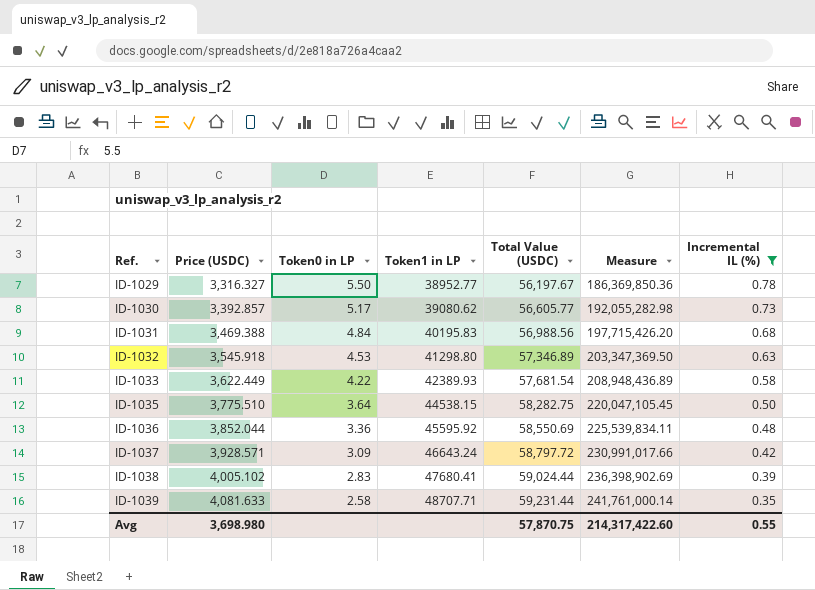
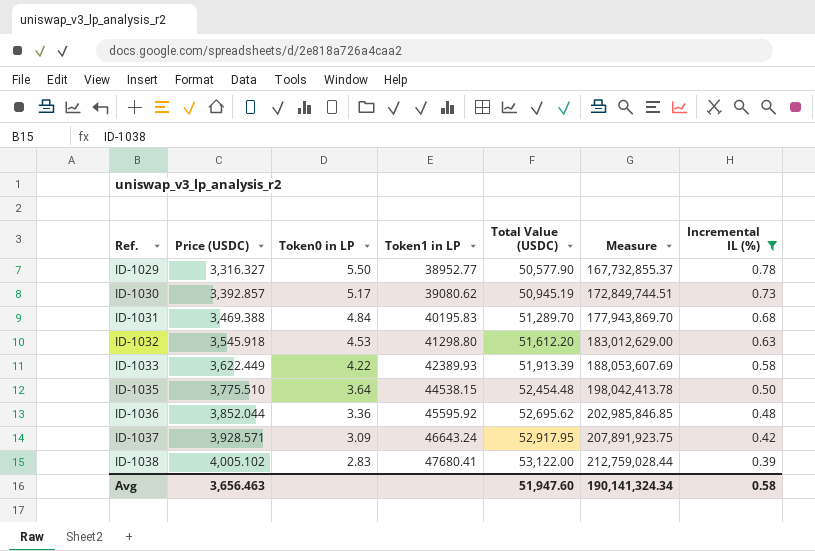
row ID-1039: 4,081.633 | 2.58 | 48707.71 | 59,231.44 | 241,761,000.14 | 0.35 -> none
ID-1029 | Total Value (USDC): 56,197.67 -> 50,577.90
ID-1029 | Measure: 186,369,850.36 -> 167,732,855.37
ID-1030 | Total Value (USDC): 56,605.77 -> 50,945.19
ID-1030 | Measure: 192,055,282.98 -> 172,849,744.51
ID-1031 | Total Value (USDC): 56,988.56 -> 51,289.70
ID-1031 | Measure: 197,715,426.20 -> 177,943,869.70
ID-1032 | Total Value (USDC): 57,346.89 -> 51,612.20
ID-1032 | Measure: 203,347,369.50 -> 183,012,629.00
ID-1033 | Total Value (USDC): 57,681.54 -> 51,913.39
ID-1033 | Measure: 208,948,436.89 -> 188,053,607.69
ID-1035 | Total Value (USDC): 58,282.75 -> 52,454.48
ID-1035 | Measure: 220,047,105.45 -> 198,042,413.78
ID-1036 | Total Value (USDC): 58,550.69 -> 52,695.62
ID-1036 | Measure: 225,539,834.11 -> 202,985,846.85
ID-1037 | Total Value (USDC): 58,797.72 -> 52,917.95
ID-1037 | Measure: 230,991,017.66 -> 207,891,923.75
ID-1038 | Total Value (USDC): 59,024.44 -> 53,122.00
ID-1038 | Measure: 236,398,902.69 -> 212,759,028.44
Avg | Price (USDC): 3,698.980 -> 3,656.463
Avg | Total Value (USDC): 57,870.75 -> 51,947.60
Avg | Measure: 214,317,422.60 -> 190,141,324.34
Avg | Incremental IL (%): 0.55 -> 0.58

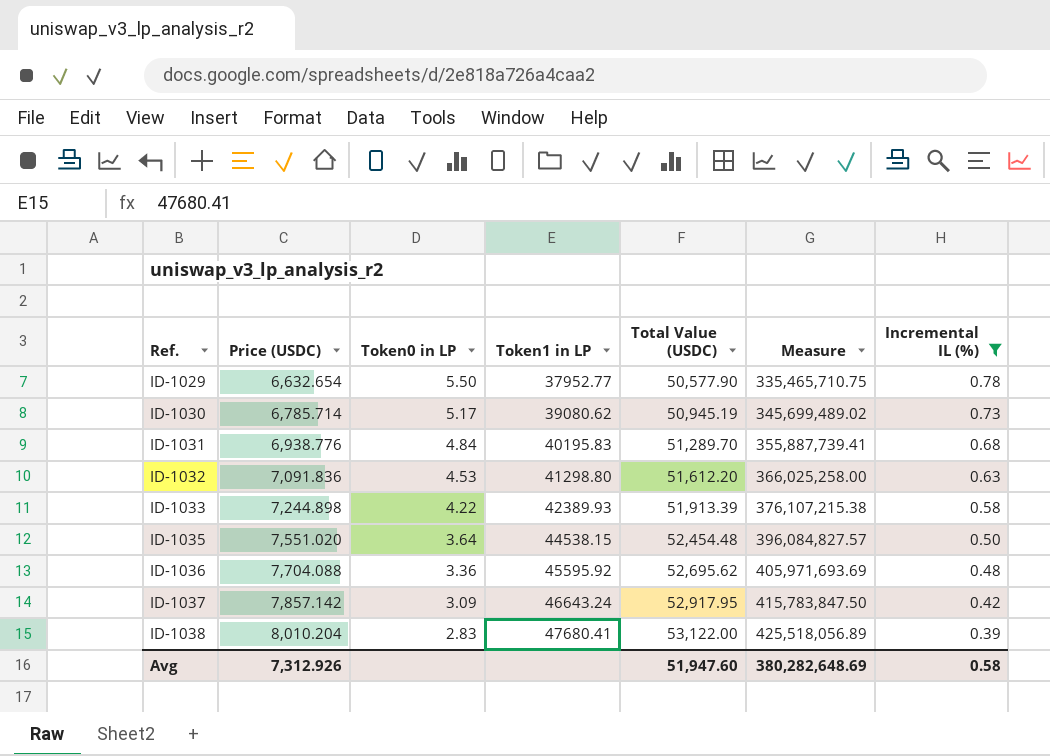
ID-1029 | Price (USDC): 3,316.327 -> 6,632.654
ID-1029 | Token1 in LP: 38952.77 -> 37952.77
ID-1029 | Measure: 167,732,855.37 -> 335,465,710.75
ID-1030 | Price (USDC): 3,392.857 -> 6,785.714
ID-1030 | Measure: 172,849,744.51 -> 345,699,489.02
ID-1031 | Price (USDC): 3,469.388 -> 6,938.776
ID-1031 | Measure: 177,943,869.70 -> 355,887,739.41
ID-1032 | Price (USDC): 3,545.918 -> 7,091.836
ID-1032 | Measure: 183,012,629.00 -> 366,025,258.00
ID-1033 | Price (USDC): 3,622.449 -> 7,244.898
ID-1033 | Measure: 188,053,607.69 -> 376,107,215.38
ID-1035 | Price (USDC): 3,775.510 -> 7,551.020
ID-1035 | Measure: 198,042,413.78 -> 396,084,827.57
ID-1036 | Price (USDC): 3,852.044 -> 7,704.088
ID-1036 | Measure: 202,985,846.85 -> 405,971,693.69
ID-1037 | Price (USDC): 3,928.571 -> 7,857.142
ID-1037 | Measure: 207,891,923.75 -> 415,783,847.50
ID-1038 | Price (USDC): 4,005.102 -> 8,010.204
ID-1038 | Measure: 212,759,028.44 -> 425,518,056.89
Avg | Price (USDC): 3,656.463 -> 7,312.926
Avg | Measure: 190,141,324.34 -> 380,282,648.69

